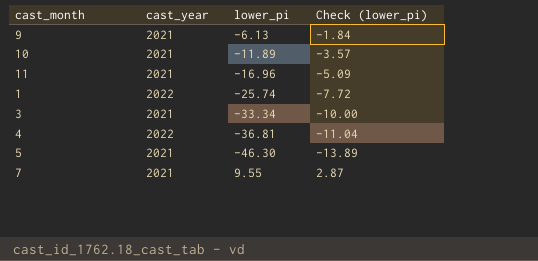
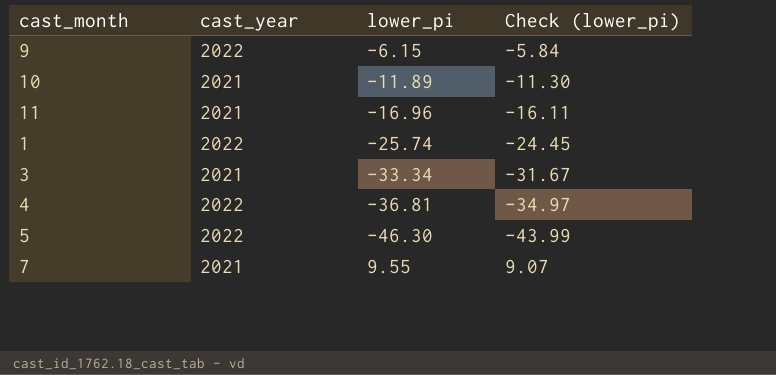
column Check (lower_pi) | formula: [lower_pi] * 0.3 -> [lower_pi] * 0.95
9 | cast_year: 2021 -> 2022
9 | lower_pi: -6.13 -> -6.15
5 | cast_year: 2021 -> 2022

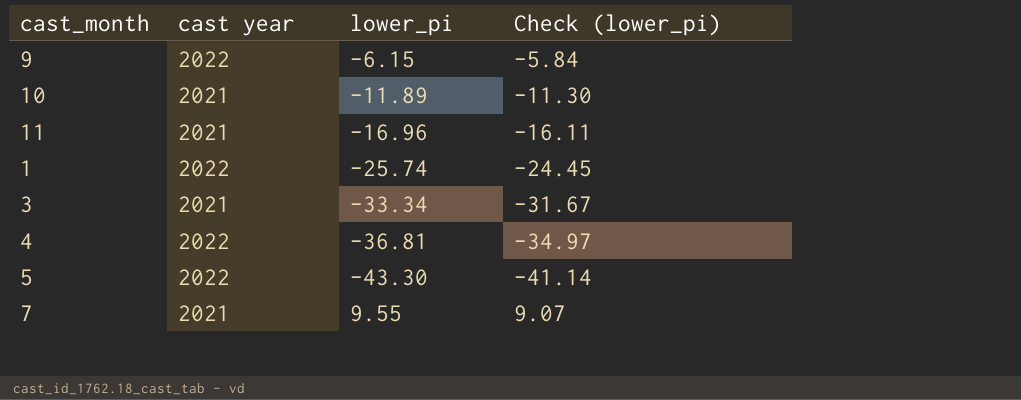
column name: cast_year -> cast year
5 | lower_pi: -46.30 -> -43.30
5 | Check (lower_pi): -43.99 -> -41.14

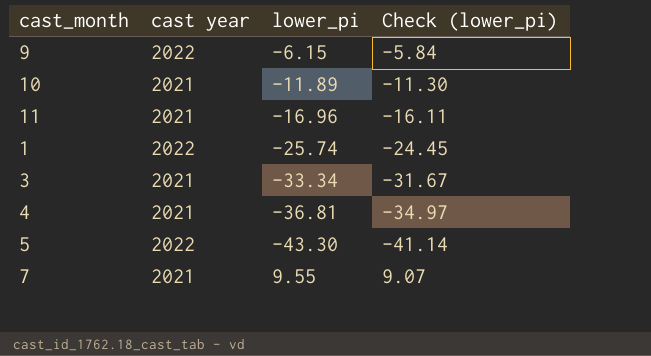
4 | cast year: 2022 -> 2021

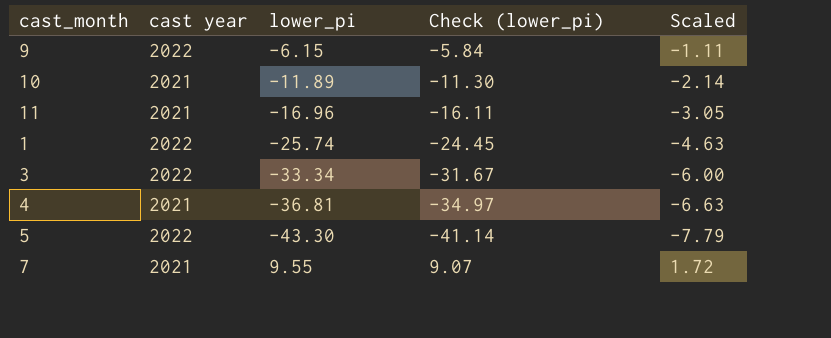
column Scaled | formula: none -> [lower_pi] * 0.18
3 | cast year: 2021 -> 2022

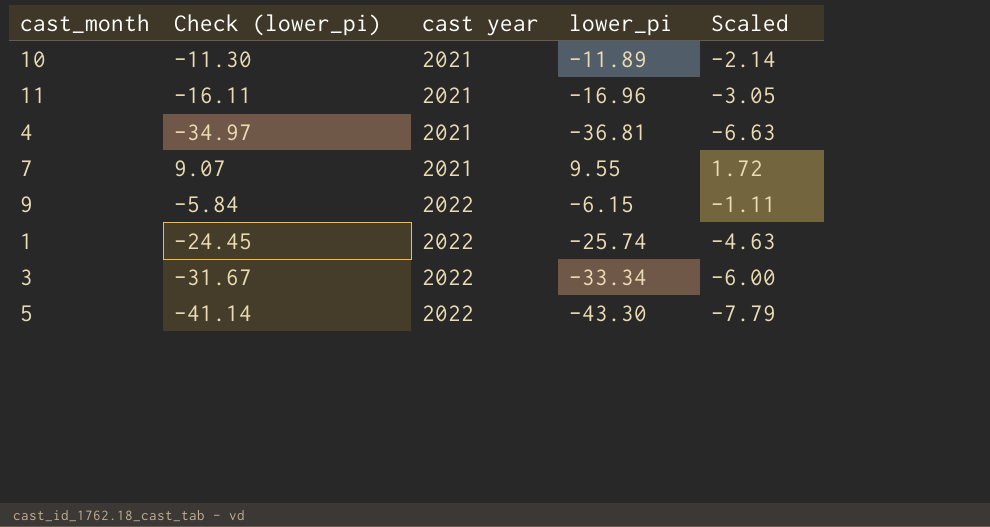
row order: none -> cast year ascending
column Check (lower_pi) | position: 4 -> 2

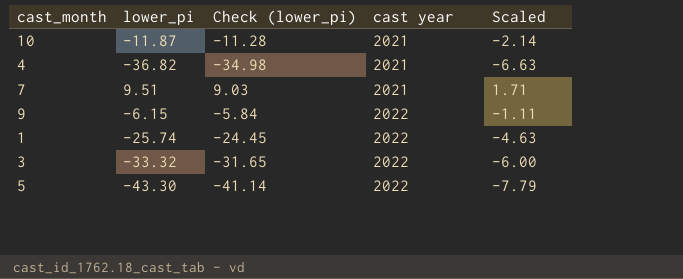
column lower_pi | position: 4 -> 2
row 11: -16.11 | 2021 | -16.96 | -3.05 -> none
10 | lower_pi: -11.89 -> -11.87
10 | Check (lower_pi): -11.30 -> -11.28
4 | lower_pi: -36.81 -> -36.82
4 | Check (lower_pi): -34.97 -> -34.98
7 | lower_pi: 9.55 -> 9.51
7 | Check (lower_pi): 9.07 -> 9.03
7 | Scaled: 1.72 -> 1.71
3 | lower_pi: -33.34 -> -33.32
3 | Check (lower_pi): -31.67 -> -31.65

